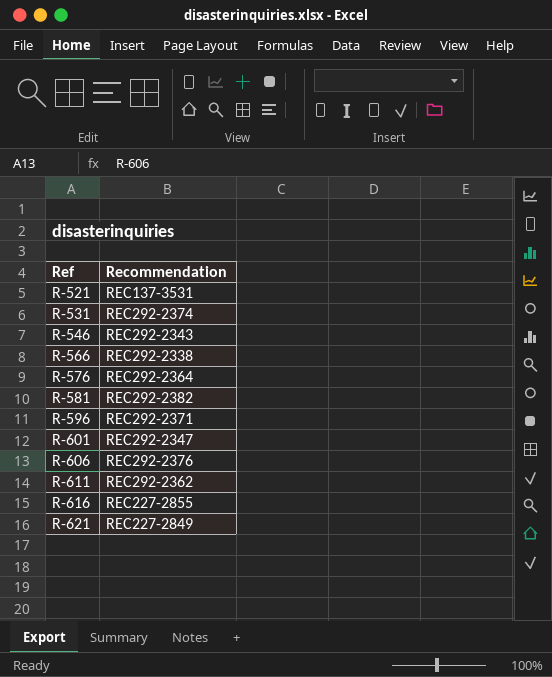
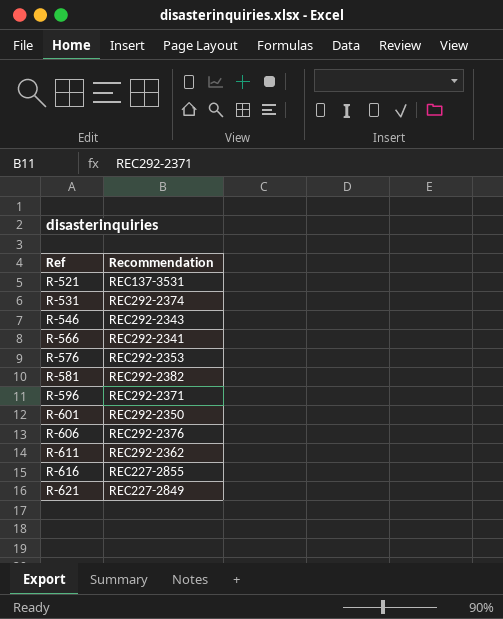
R-566 | Recommendation: REC292-2338 -> REC292-2341
R-576 | Recommendation: REC292-2364 -> REC292-2353
R-601 | Recommendation: REC292-2347 -> REC292-2350

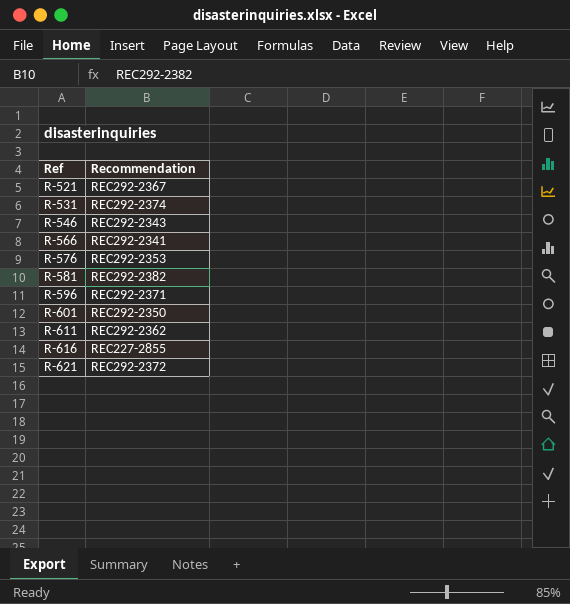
row R-606: REC292-2376 -> none
R-521 | Recommendation: REC137-3531 -> REC292-2367
R-621 | Recommendation: REC227-2849 -> REC292-2372

